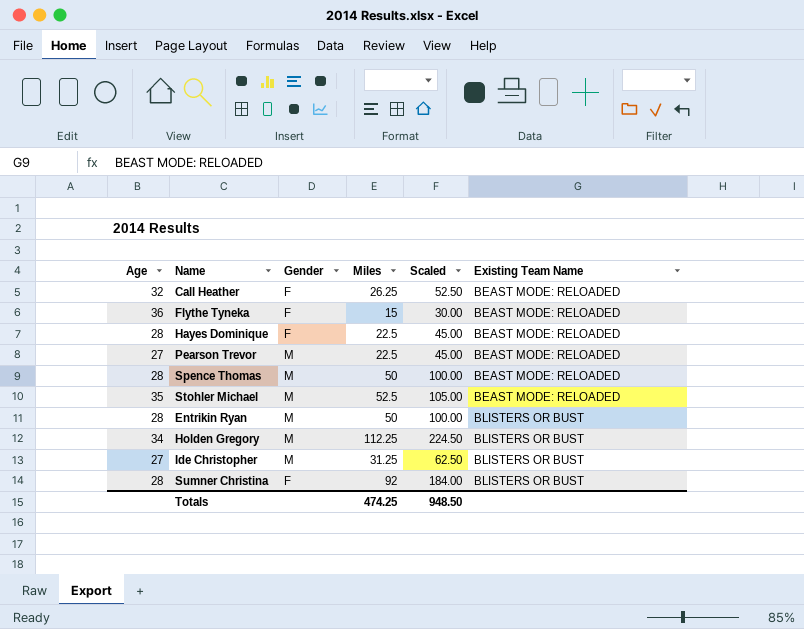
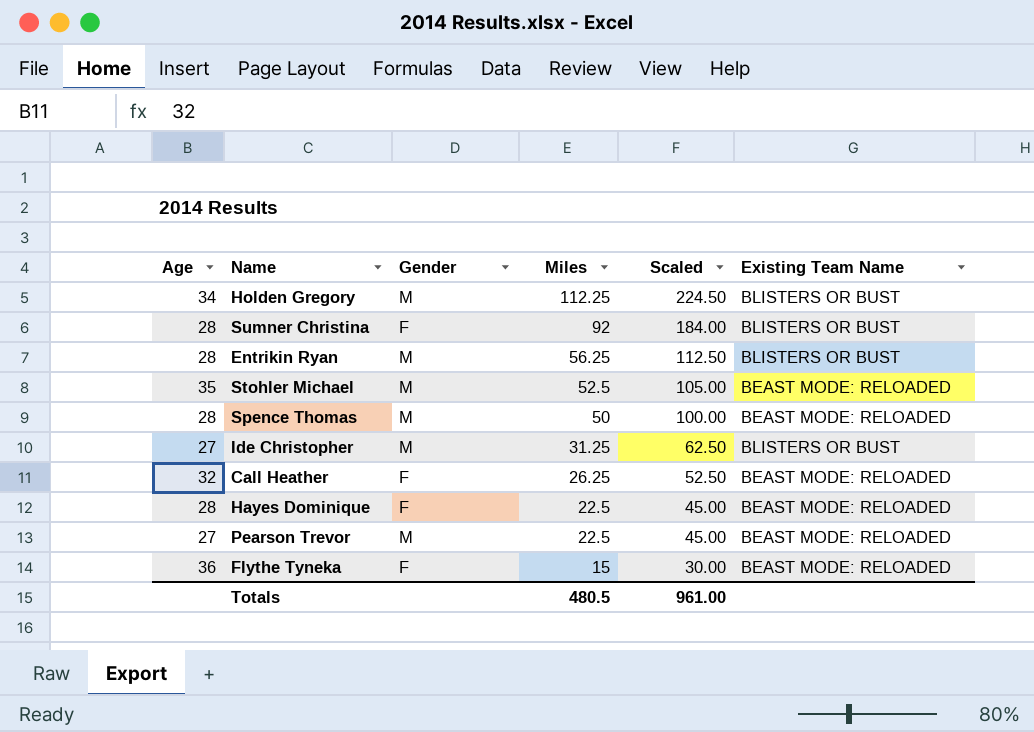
row order: Existing Team Name ascending -> Miles descending
Entrikin Ryan | Miles: 50 -> 56.25
Entrikin Ryan | Scaled: 100.00 -> 112.50
Totals | Miles: 474.25 -> 480.5
Totals | Scaled: 948.50 -> 961.00

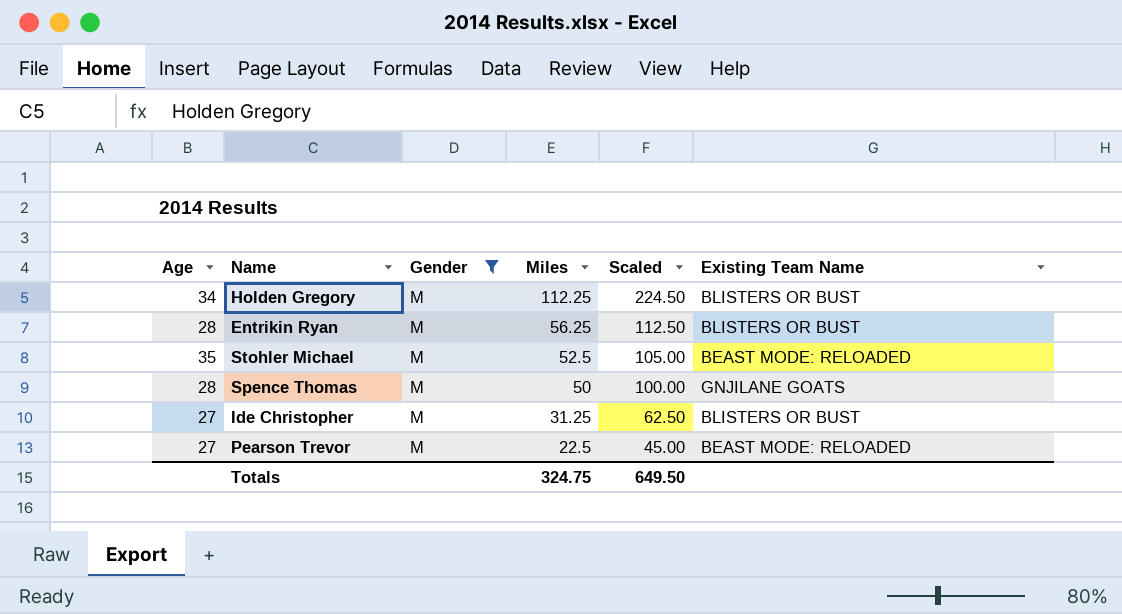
filter: none -> Gender = M
Spence Thomas | Existing Team Name: BEAST MODE: RELOADED -> GNJILANE GOATS
Totals | Miles: 480.5 -> 324.75
Totals | Scaled: 961.00 -> 649.50

